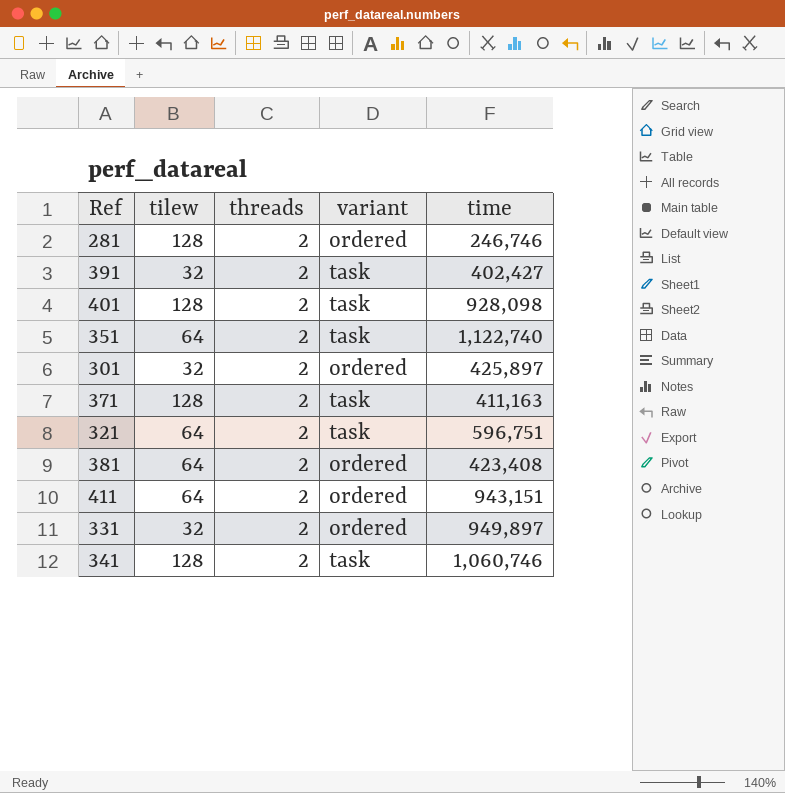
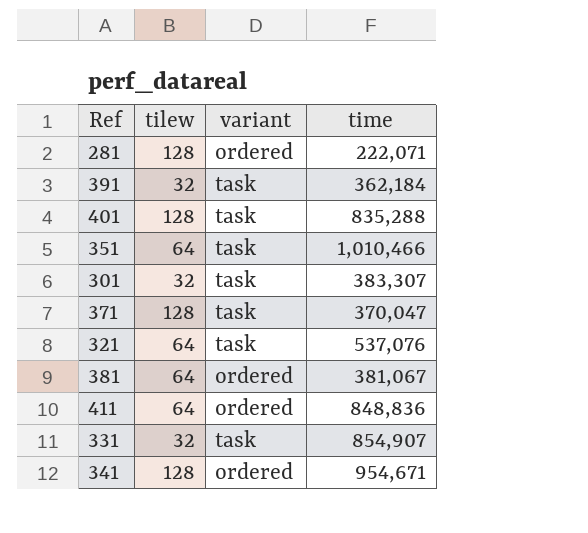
column threads | position: 3 -> none
281 | time: 246,746 -> 222,071
391 | time: 402,427 -> 362,184
401 | time: 928,098 -> 835,288
351 | time: 1,122,740 -> 1,010,466
301 | variant: ordered -> task
301 | time: 425,897 -> 383,307
371 | time: 411,163 -> 370,047
321 | time: 596,751 -> 537,076
381 | time: 423,408 -> 381,067
411 | time: 943,151 -> 848,836
331 | variant: ordered -> task
331 | time: 949,897 -> 854,907
341 | variant: task -> ordered
341 | time: 1,060,746 -> 954,671

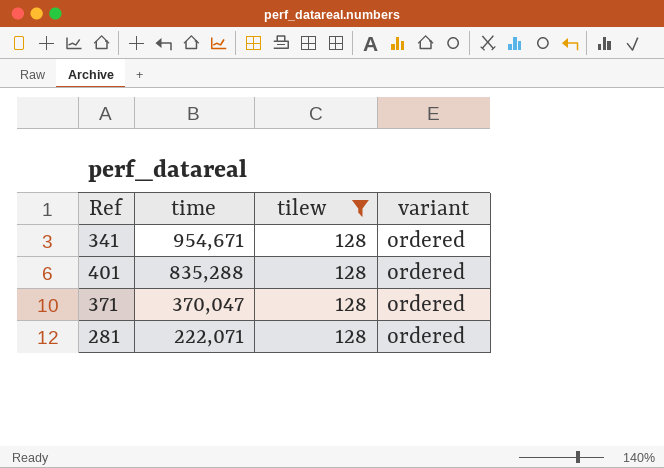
filter: none -> tilew = 128
row order: none -> time descending
column time | position: 4 -> 2
401 | variant: task -> ordered
371 | variant: task -> ordered

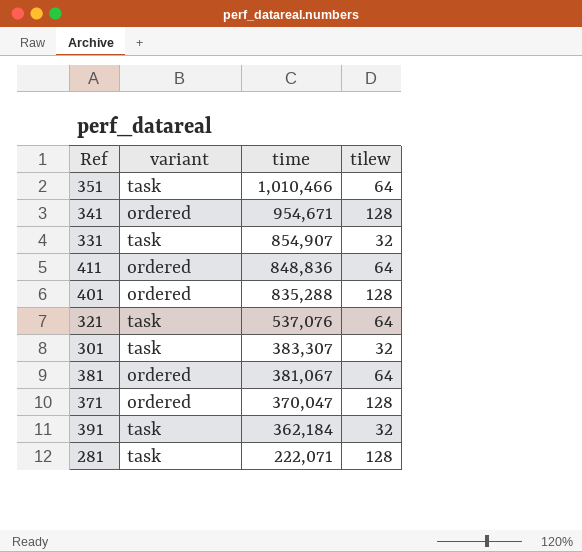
filter: tilew = 128 -> none
column variant | position: 4 -> 2
281 | variant: ordered -> task

